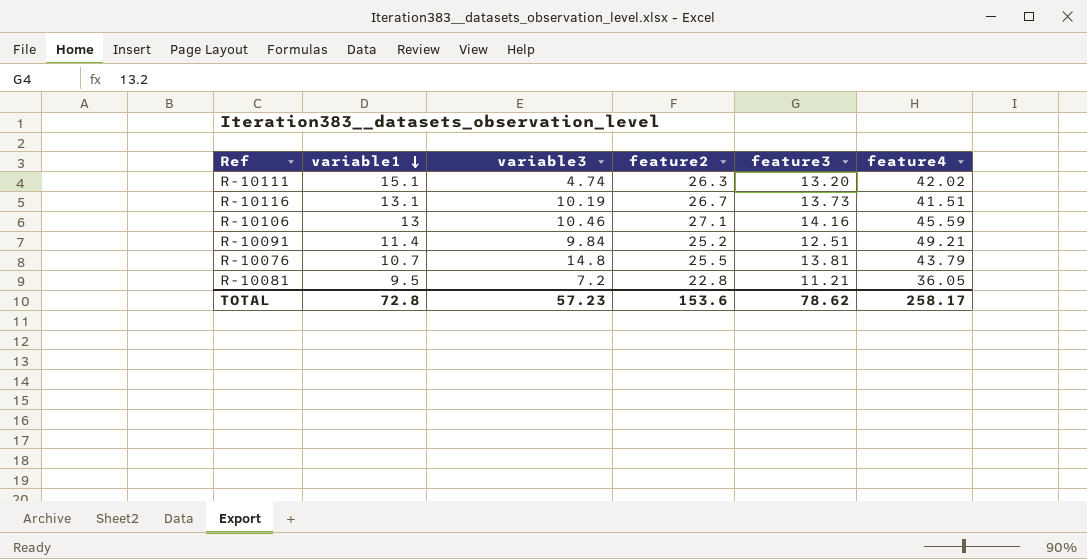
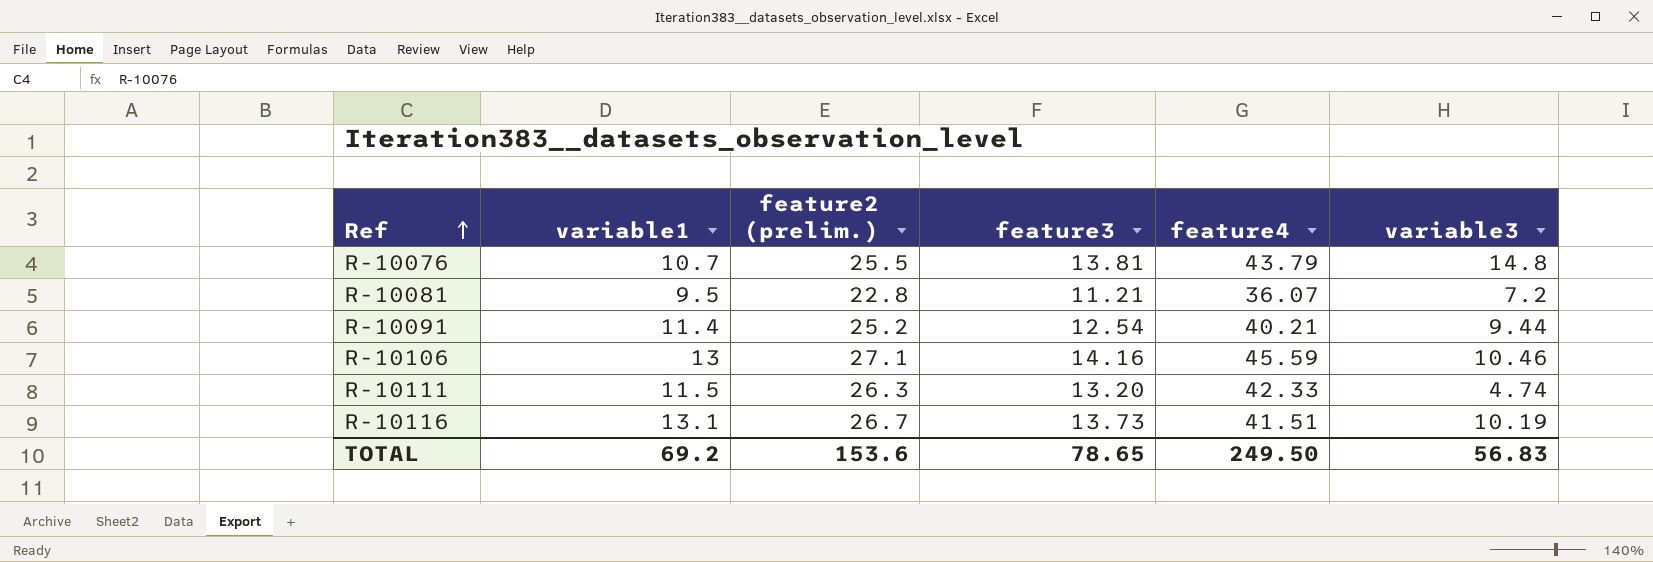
row order: variable1 descending -> Ref ascending
column name: feature2 -> feature2 (prelim.)
column variable3 | position: 3 -> 6
R-10081 | feature4: 36.05 -> 36.07
R-10091 | feature3: 12.51 -> 12.54
R-10091 | feature4: 49.21 -> 40.21
R-10091 | variable3: 9.84 -> 9.44
R-10111 | variable1: 15.1 -> 11.5
R-10111 | feature4: 42.02 -> 42.33
TOTAL | variable1: 72.8 -> 69.2
TOTAL | feature3: 78.62 -> 78.65
TOTAL | feature4: 258.17 -> 249.50
TOTAL | variable3: 57.23 -> 56.83

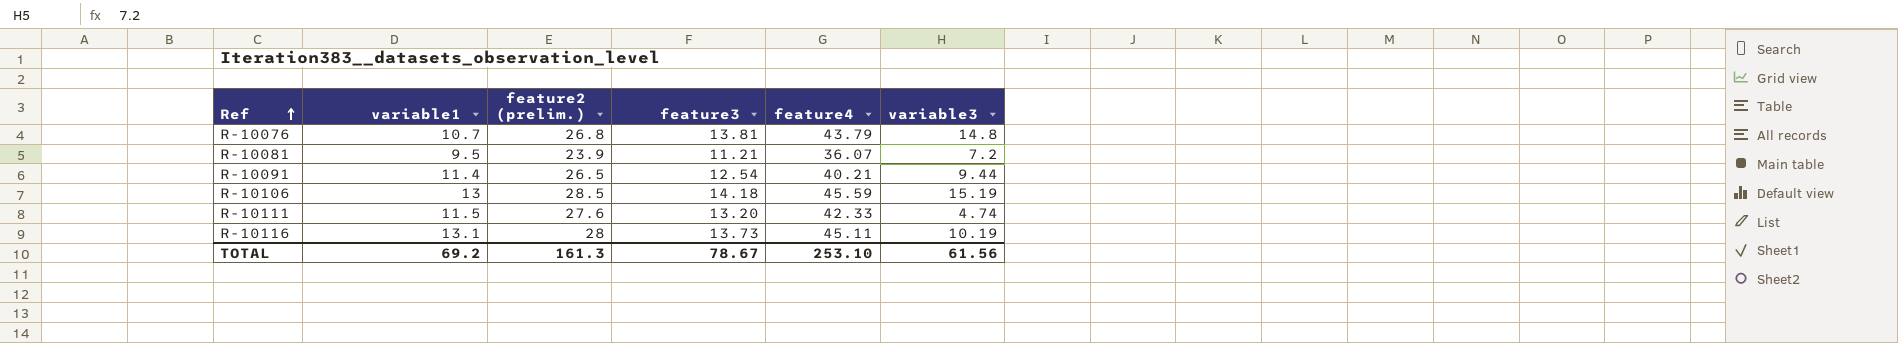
R-10076 | feature2 (prelim.): 25.5 -> 26.8
R-10081 | feature2 (prelim.): 22.8 -> 23.9
R-10091 | feature2 (prelim.): 25.2 -> 26.5
R-10106 | feature2 (prelim.): 27.1 -> 28.5
R-10106 | feature3: 14.16 -> 14.18
R-10106 | variable3: 10.46 -> 15.19
R-10111 | feature2 (prelim.): 26.3 -> 27.6
R-10116 | feature2 (prelim.): 26.7 -> 28
R-10116 | feature4: 41.51 -> 45.11
TOTAL | feature2 (prelim.): 153.6 -> 161.3
TOTAL | feature3: 78.65 -> 78.67
TOTAL | feature4: 249.50 -> 253.10
TOTAL | variable3: 56.83 -> 61.56

